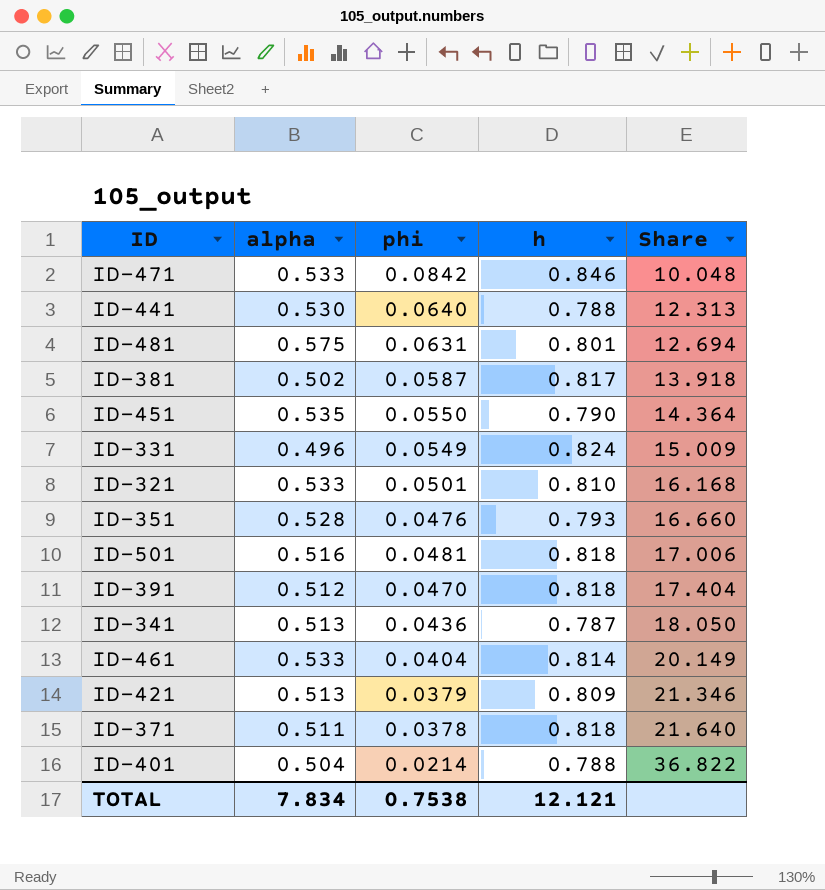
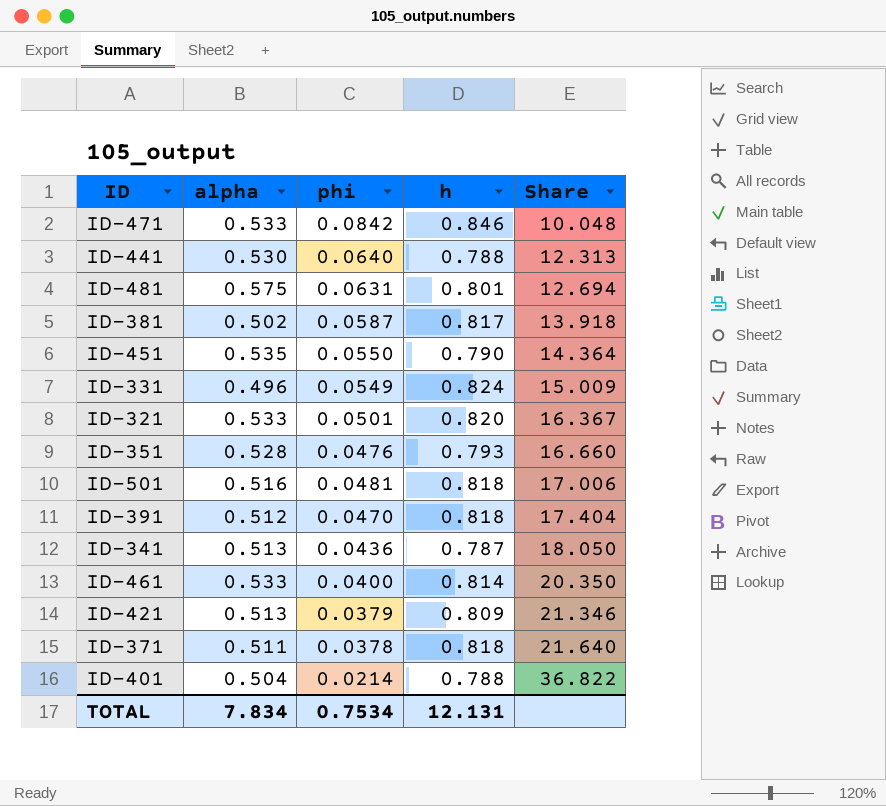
ID-321 | h: 0.810 -> 0.820
ID-321 | Share: 16.168 -> 16.367
ID-461 | phi: 0.0404 -> 0.0400
ID-461 | Share: 20.149 -> 20.350
TOTAL | phi: 0.7538 -> 0.7534
TOTAL | h: 12.121 -> 12.131

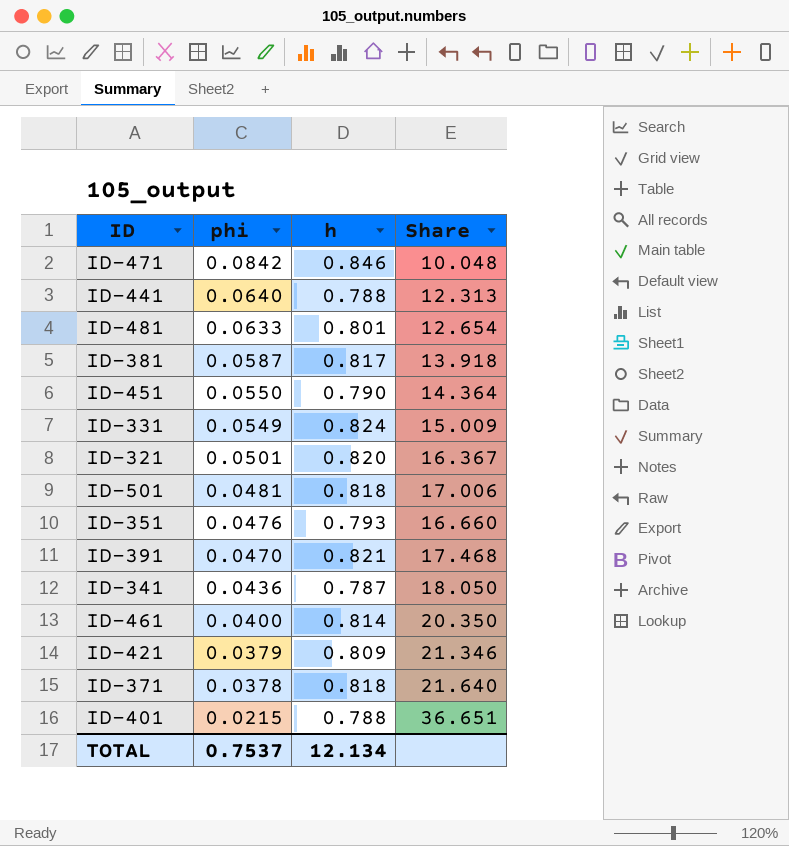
row order: Share ascending -> phi descending
column alpha | position: 2 -> none
ID-481 | phi: 0.0631 -> 0.0633
ID-481 | Share: 12.694 -> 12.654
ID-391 | h: 0.818 -> 0.821
ID-391 | Share: 17.404 -> 17.468
ID-401 | phi: 0.0214 -> 0.0215
ID-401 | Share: 36.822 -> 36.651
TOTAL | phi: 0.7534 -> 0.7537
TOTAL | h: 12.131 -> 12.134

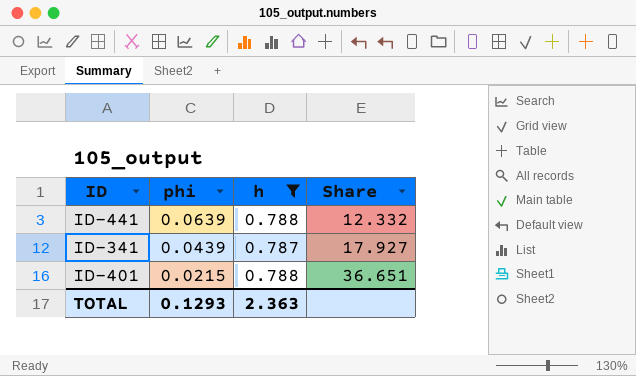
filter: none -> h <= 0.788
ID-441 | phi: 0.0640 -> 0.0639
ID-441 | Share: 12.313 -> 12.332
ID-341 | phi: 0.0436 -> 0.0439
ID-341 | Share: 18.050 -> 17.927
TOTAL | phi: 0.7537 -> 0.1293
TOTAL | h: 12.134 -> 2.363

